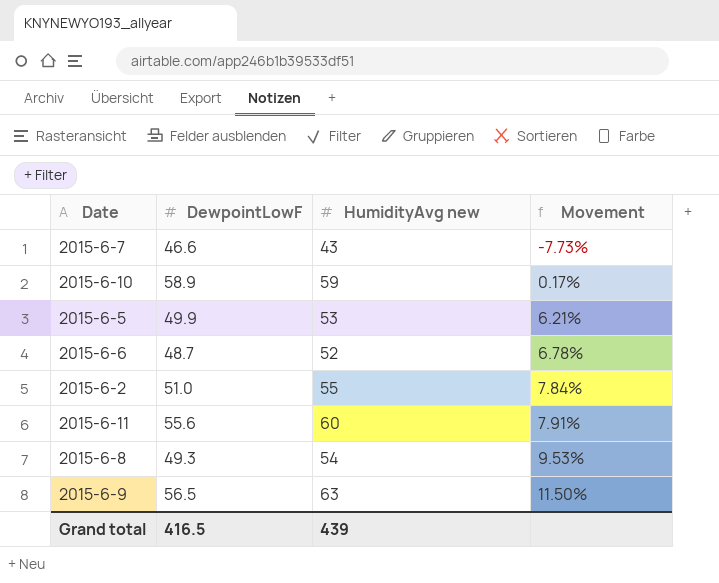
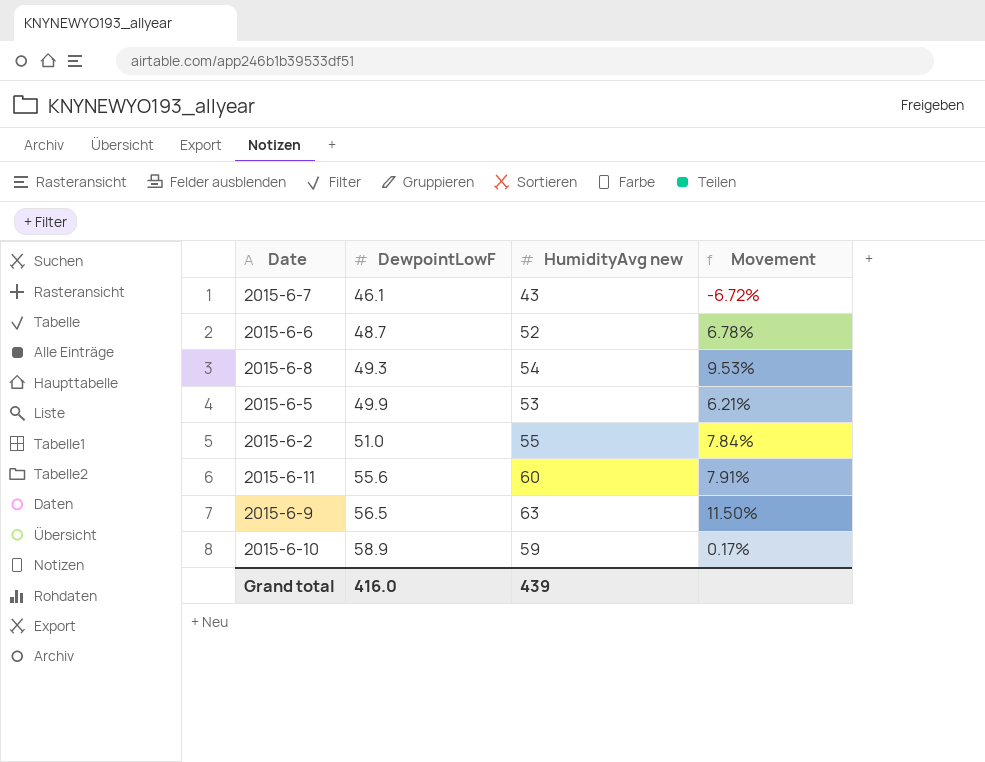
row order: Movement ascending -> DewpointLowF ascending
2015-6-7 | DewpointLowF: 46.6 -> 46.1
2015-6-7 | Movement: -7.73% -> -6.72%
Grand total | DewpointLowF: 416.5 -> 416.0

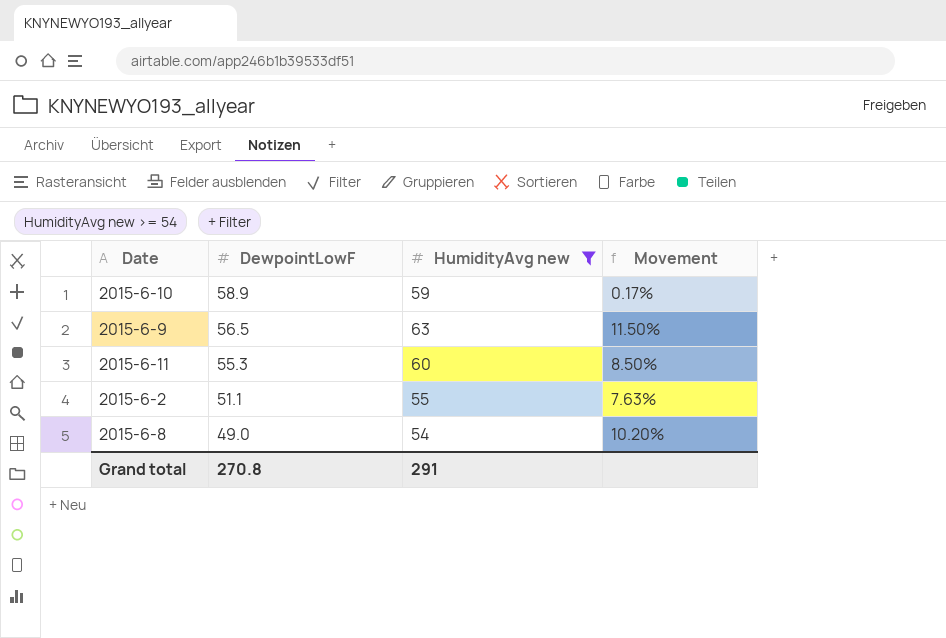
filter: none -> HumidityAvg new >= 54
row order: DewpointLowF ascending -> DewpointLowF descending
2015-6-11 | DewpointLowF: 55.6 -> 55.3
2015-6-11 | Movement: 7.91% -> 8.50%
2015-6-2 | DewpointLowF: 51.0 -> 51.1
2015-6-2 | Movement: 7.84% -> 7.63%
2015-6-8 | DewpointLowF: 49.3 -> 49.0
2015-6-8 | Movement: 9.53% -> 10.20%
Grand total | DewpointLowF: 416.0 -> 270.8
Grand total | HumidityAvg new: 439 -> 291

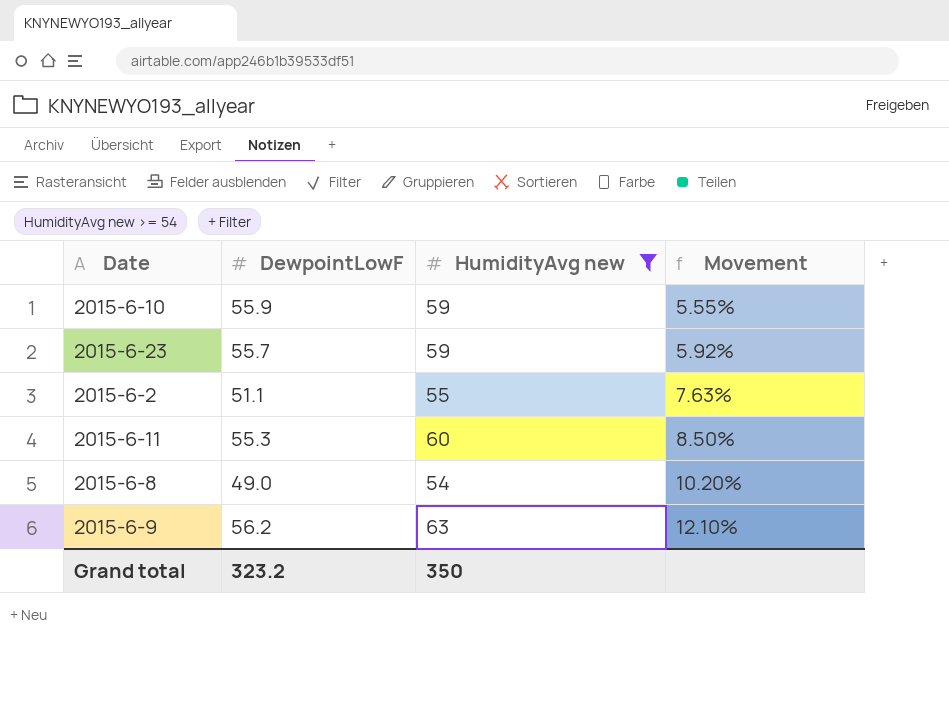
row order: DewpointLowF descending -> Movement ascending
2015-6-10 | DewpointLowF: 58.9 -> 55.9
2015-6-10 | Movement: 0.17% -> 5.55%
row 2015-6-23: none -> 55.7 | 59 | 5.92%
2015-6-9 | DewpointLowF: 56.5 -> 56.2
2015-6-9 | Movement: 11.50% -> 12.10%
Grand total | DewpointLowF: 270.8 -> 323.2
Grand total | HumidityAvg new: 291 -> 350

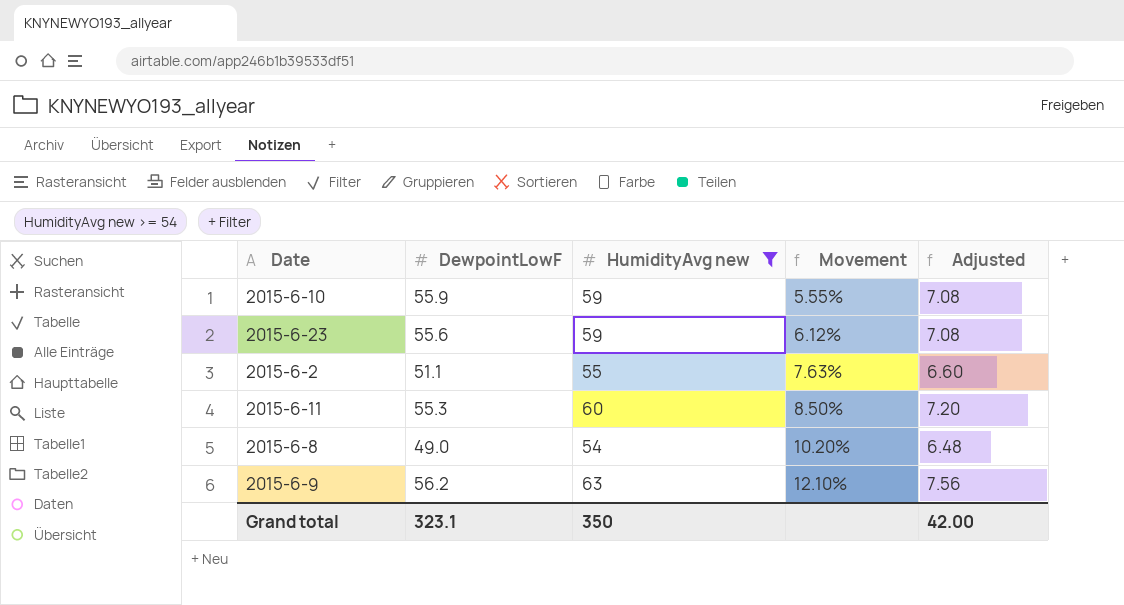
column Adjusted | formula: none -> [HumidityAvg new] * 0.12
2015-6-23 | DewpointLowF: 55.7 -> 55.6
2015-6-23 | Movement: 5.92% -> 6.12%
Grand total | DewpointLowF: 323.2 -> 323.1

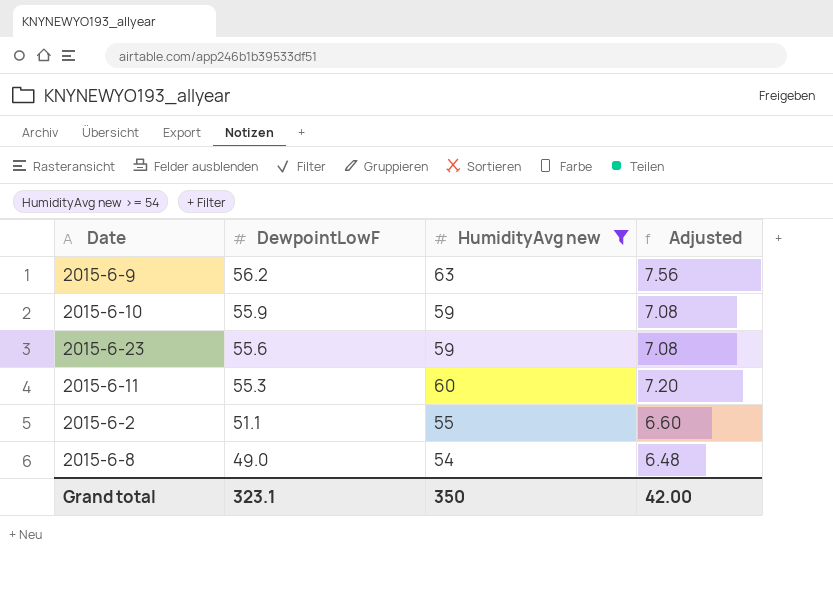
row order: Movement ascending -> DewpointLowF descending
column Movement | formula: ([HumidityAvg new] - [DewpointLowF]) / [DewpointLowF] -> none

